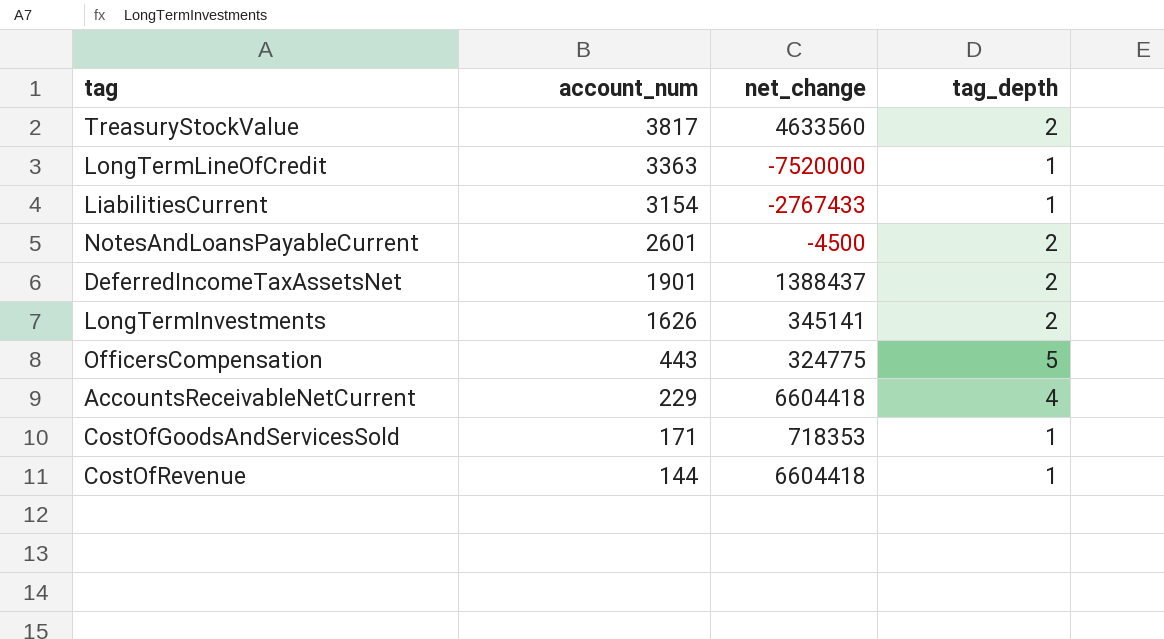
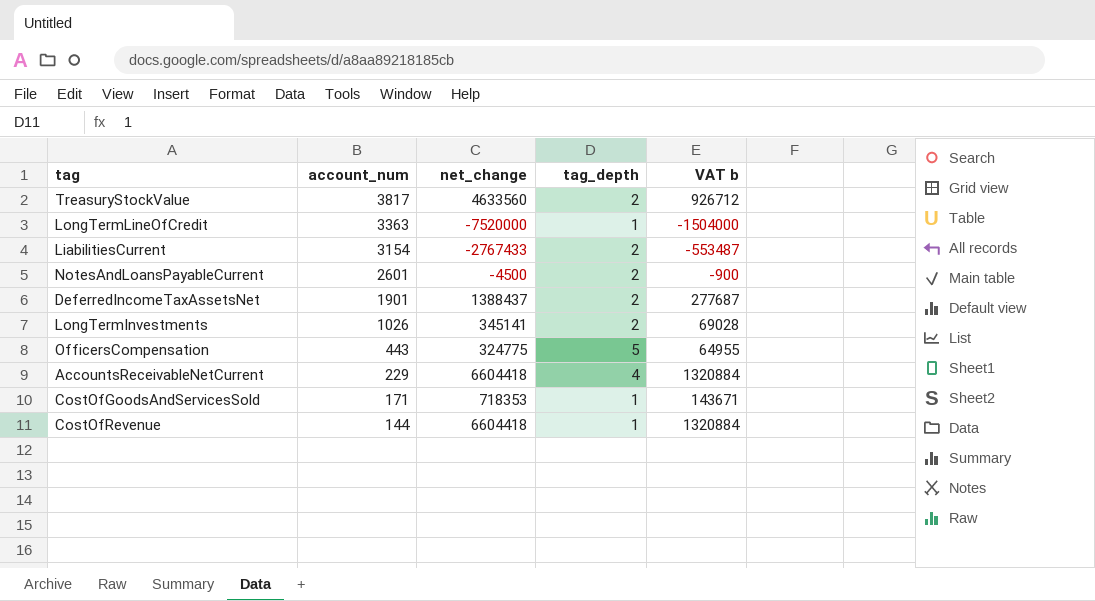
column VAT b | formula: none -> [net_change] * 0.2
LiabilitiesCurrent | tag_depth: 1 -> 2
LongTermInvestments | account_num: 1626 -> 1026

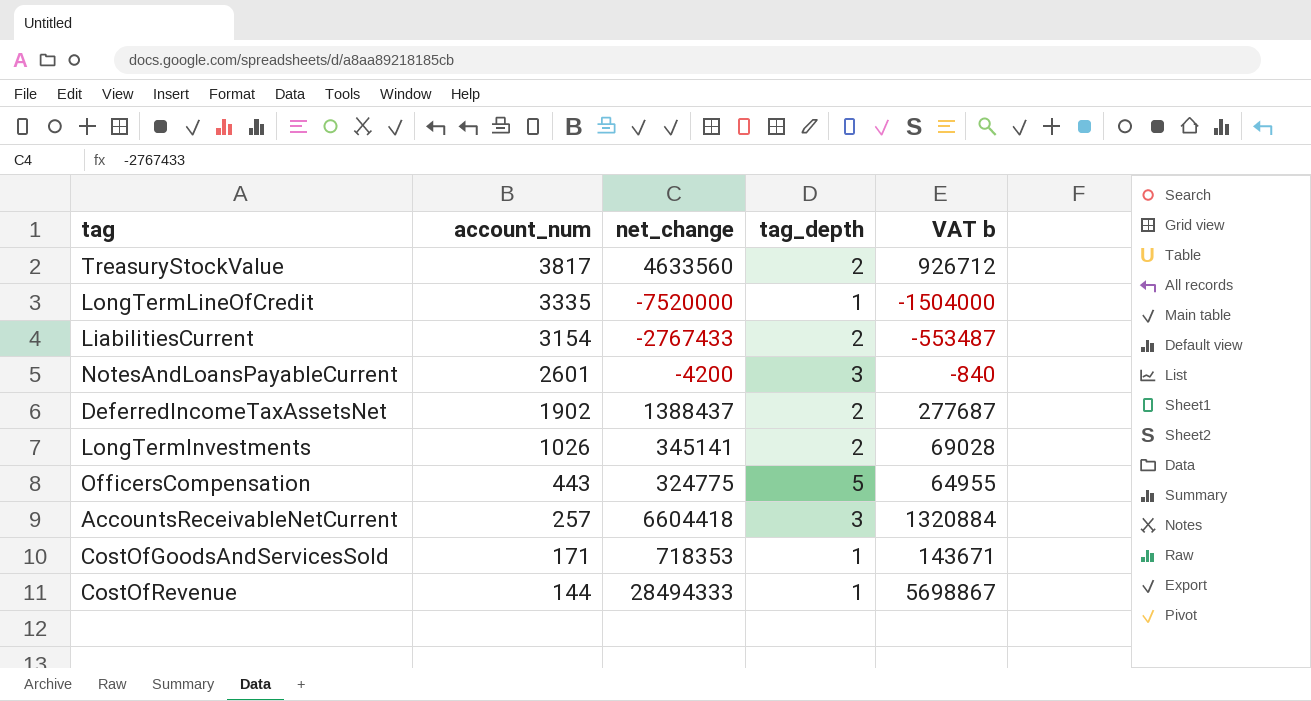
LongTermLineOfCredit | account_num: 3363 -> 3335
NotesAndLoansPayableCurrent | net_change: -4500 -> -4200
NotesAndLoansPayableCurrent | tag_depth: 2 -> 3
NotesAndLoansPayableCurrent | VAT b: -900 -> -840
DeferredIncomeTaxAssetsNet | account_num: 1901 -> 1902
AccountsReceivableNetCurrent | account_num: 229 -> 257
AccountsReceivableNetCurrent | tag_depth: 4 -> 3
CostOfRevenue | net_change: 6604418 -> 28494333
CostOfRevenue | VAT b: 1320884 -> 5698867

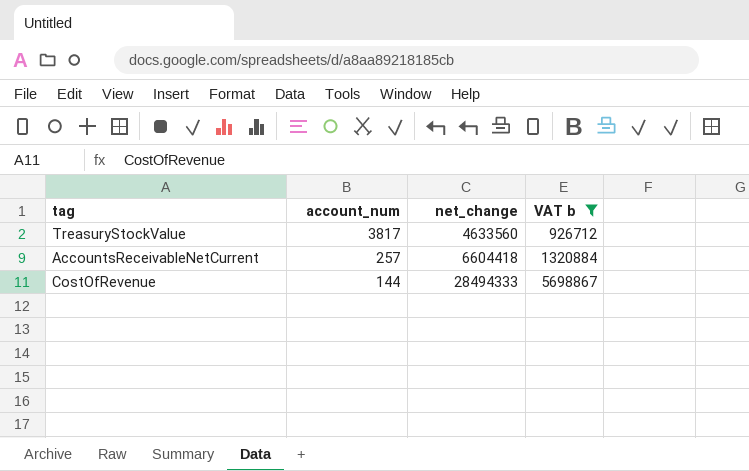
filter: none -> VAT b >= 926712
column tag_depth | position: 4 -> none

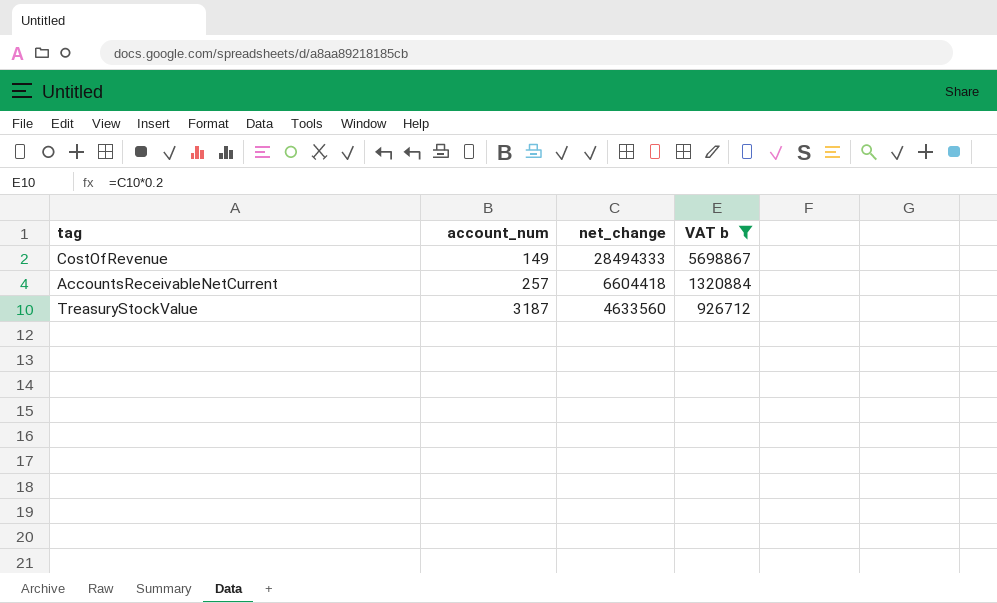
row order: account_num descending -> account_num ascending
CostOfRevenue | account_num: 144 -> 149
TreasuryStockValue | account_num: 3817 -> 3187

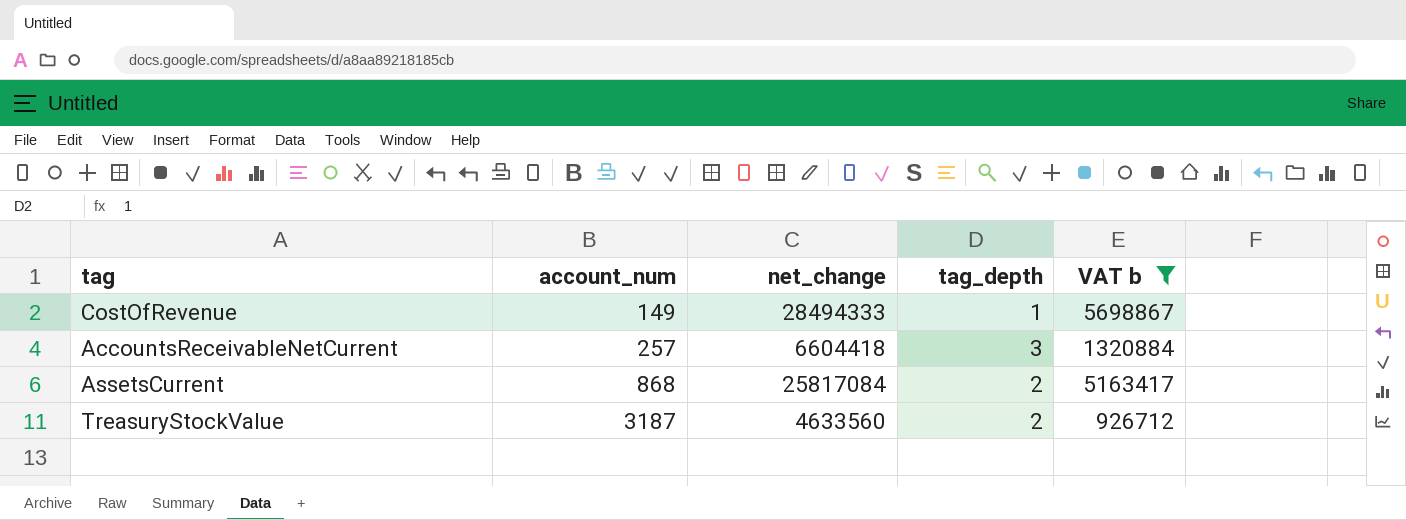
column tag_depth | position: none -> 4
row AssetsCurrent: none -> 868 | 25817084 | 2 | 5163417

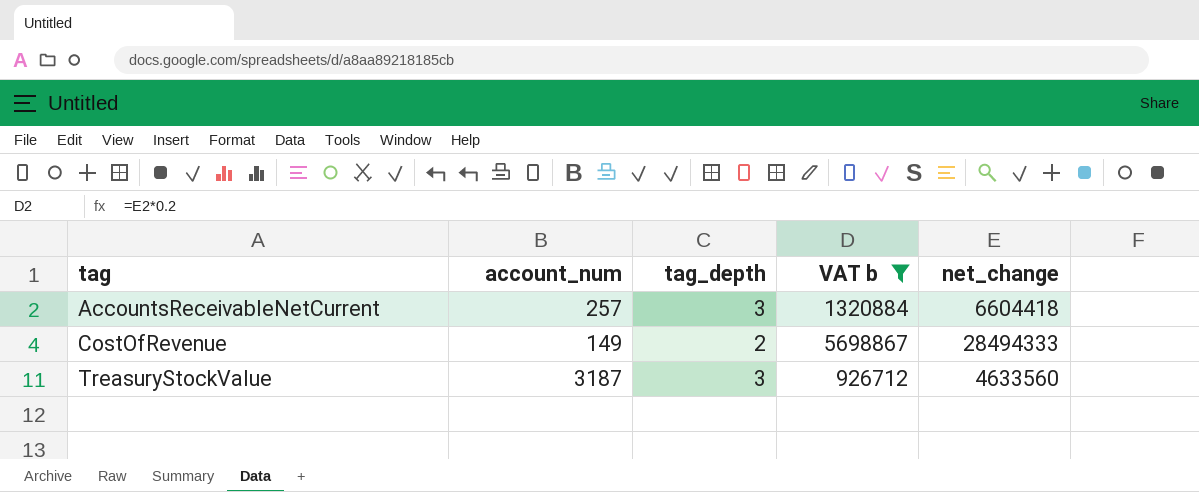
row order: account_num ascending -> tag ascending
column net_change | position: 3 -> 5
row AssetsCurrent: 868 | 25817084 | 2 | 5163417 -> none
CostOfRevenue | tag_depth: 1 -> 2
TreasuryStockValue | tag_depth: 2 -> 3

